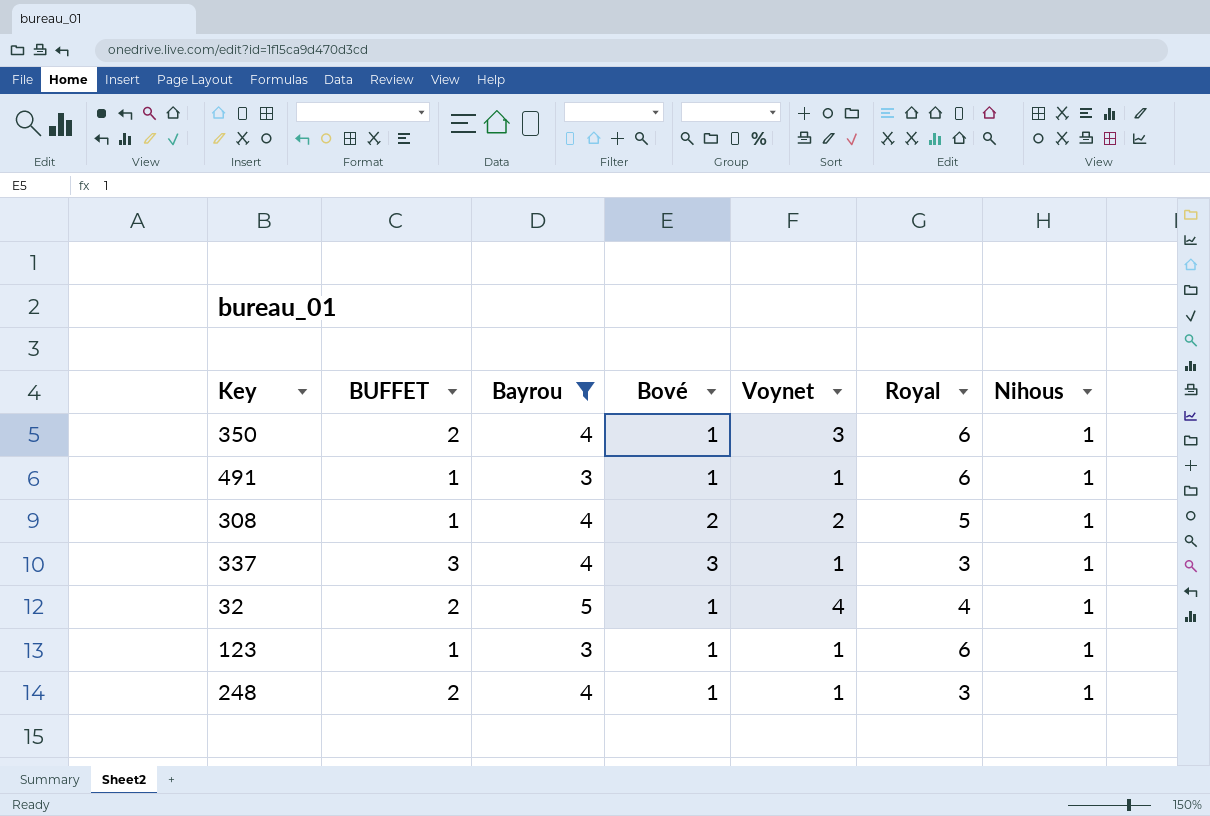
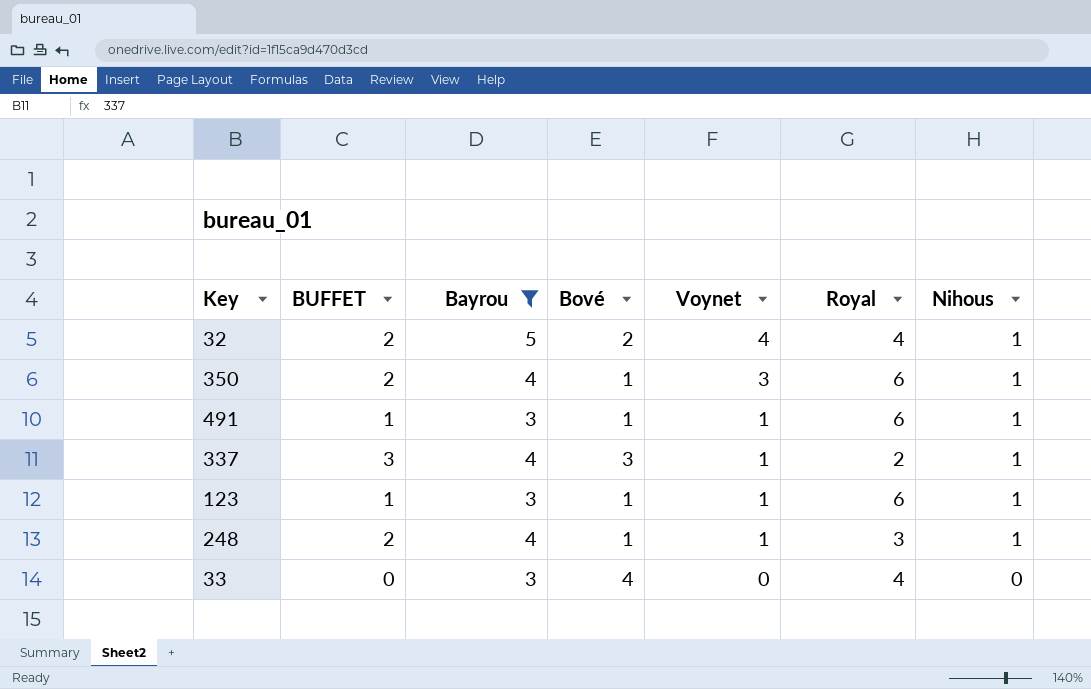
row order: none -> Voynet descending
row 308: 1 | 4 | 2 | 2 | 5 | 1 -> none
32 | Bové: 1 -> 2
337 | Royal: 3 -> 2
row 33: none -> 0 | 3 | 4 | 0 | 4 | 0

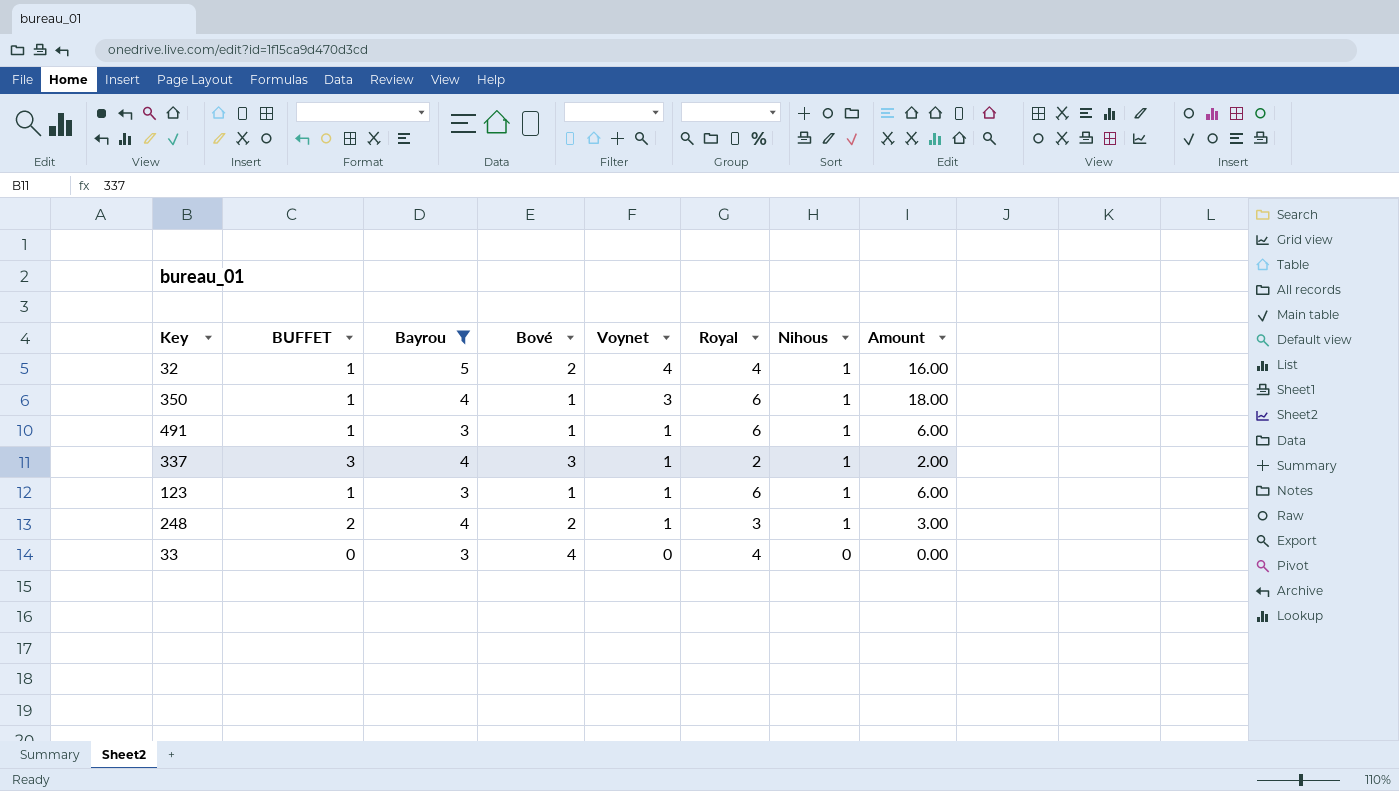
column Amount | formula: none -> [Voynet] * [Royal]
32 | BUFFET: 2 -> 1
350 | BUFFET: 2 -> 1
248 | Bové: 1 -> 2

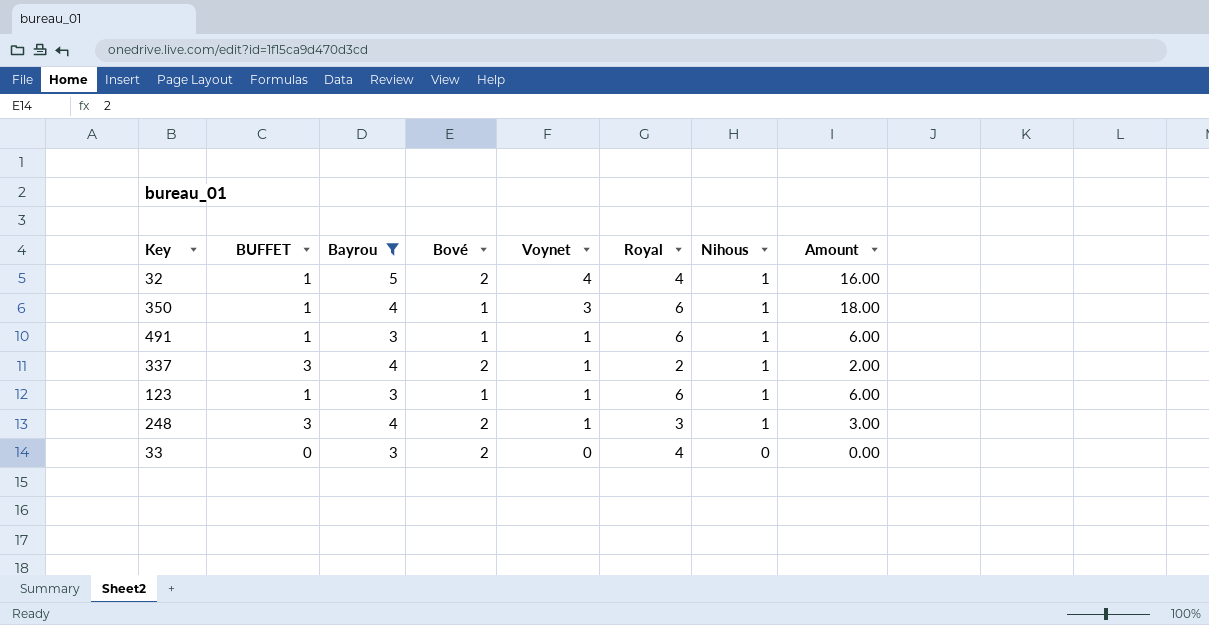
337 | Bové: 3 -> 2
248 | BUFFET: 2 -> 3
33 | Bové: 4 -> 2

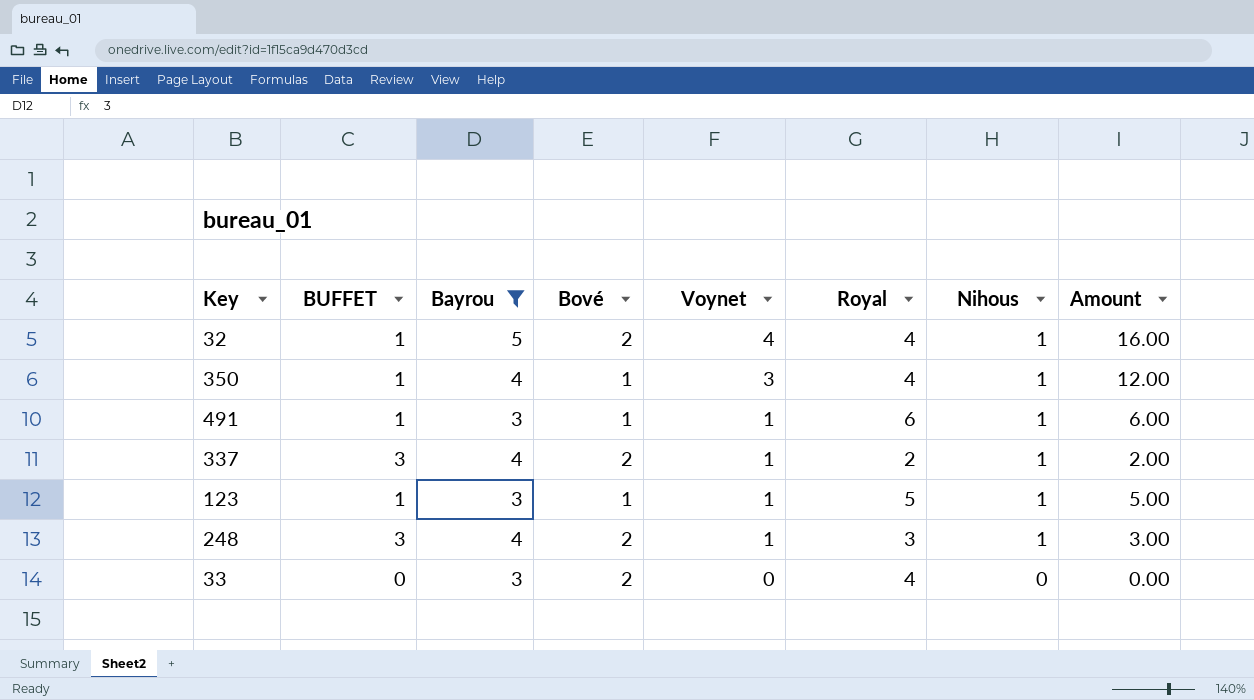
350 | Royal: 6 -> 4
350 | Amount: 18.00 -> 12.00
123 | Royal: 6 -> 5
123 | Amount: 6.00 -> 5.00

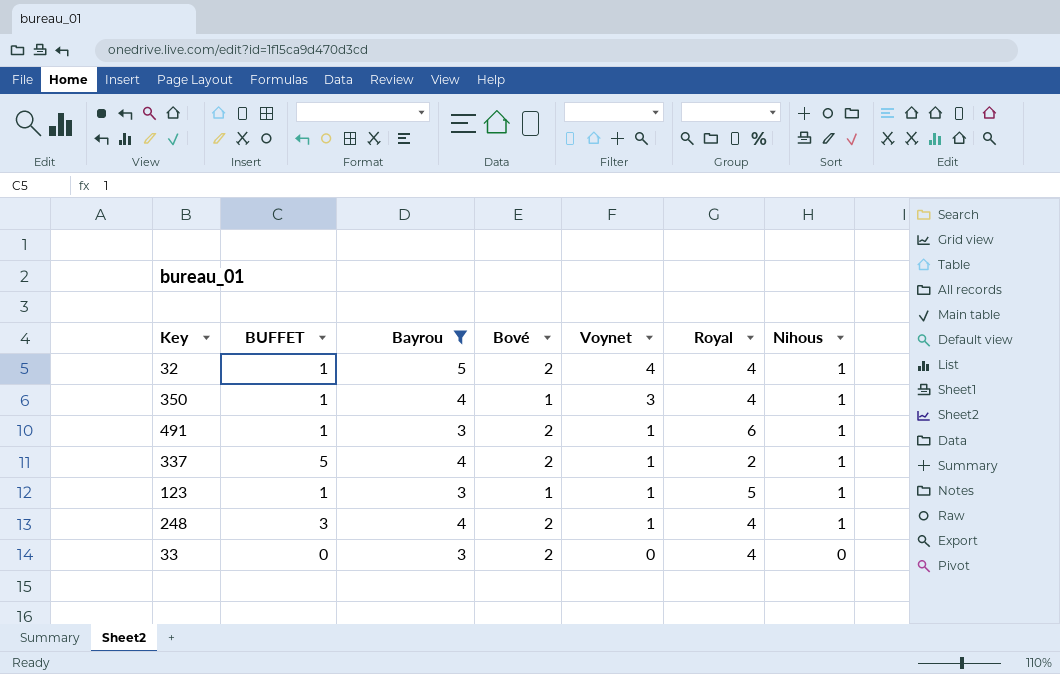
column Amount | formula: [Voynet] * [Royal] -> none
491 | Bové: 1 -> 2
337 | BUFFET: 3 -> 5
248 | Royal: 3 -> 4

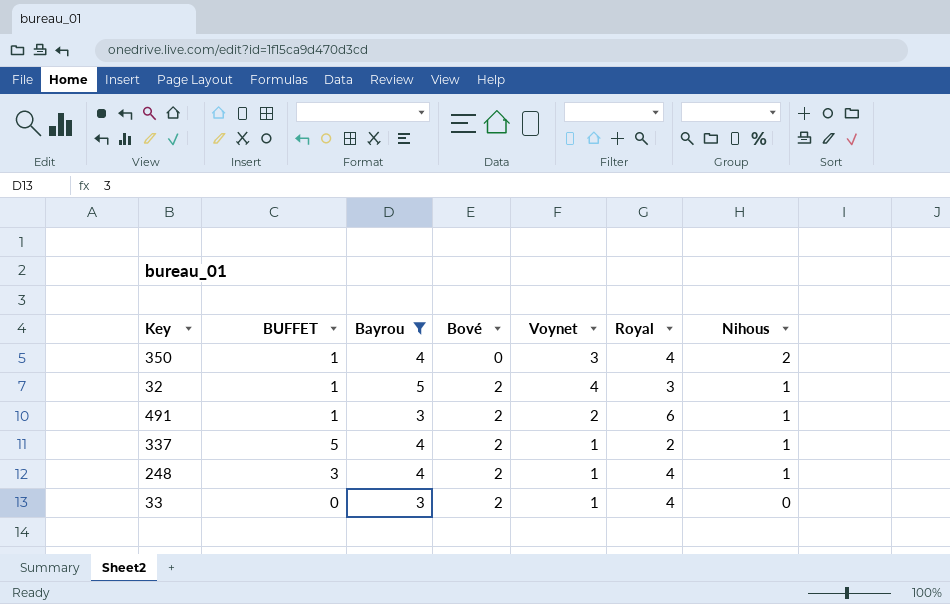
row order: Voynet descending -> Bové ascending
row 123: 1 | 3 | 1 | 1 | 5 | 1 -> none
350 | Bové: 1 -> 0
350 | Nihous: 1 -> 2
32 | Royal: 4 -> 3
491 | Voynet: 1 -> 2
33 | Voynet: 0 -> 1

